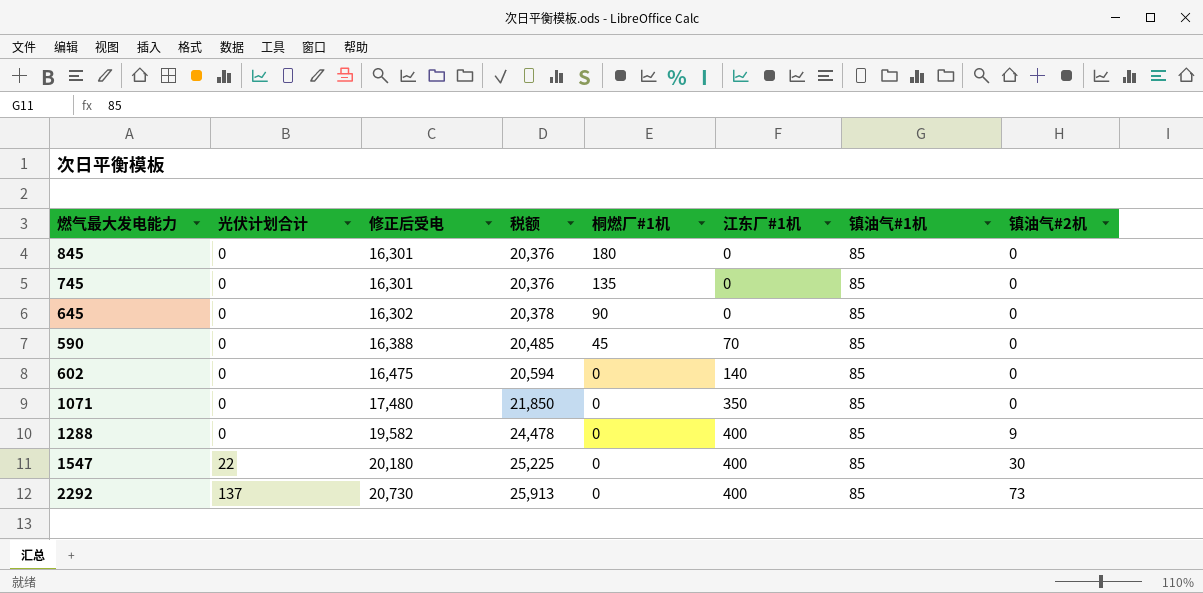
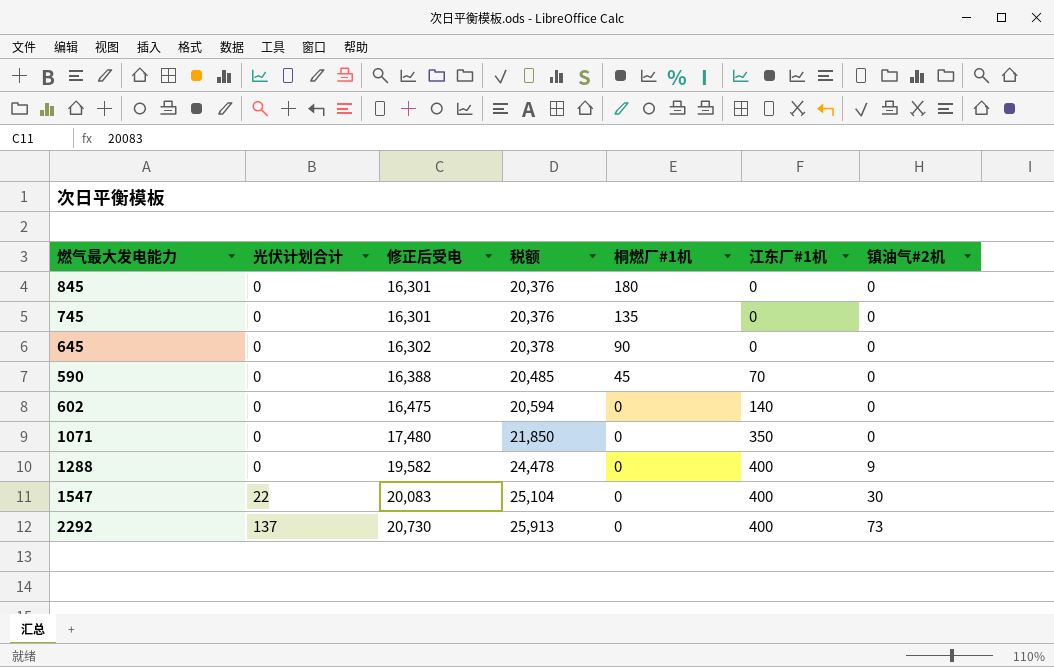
column 镇油气#1机 | position: 7 -> none
1547 | 修正后受电: 20,180 -> 20,083
1547 | 税额: 25,225 -> 25,104

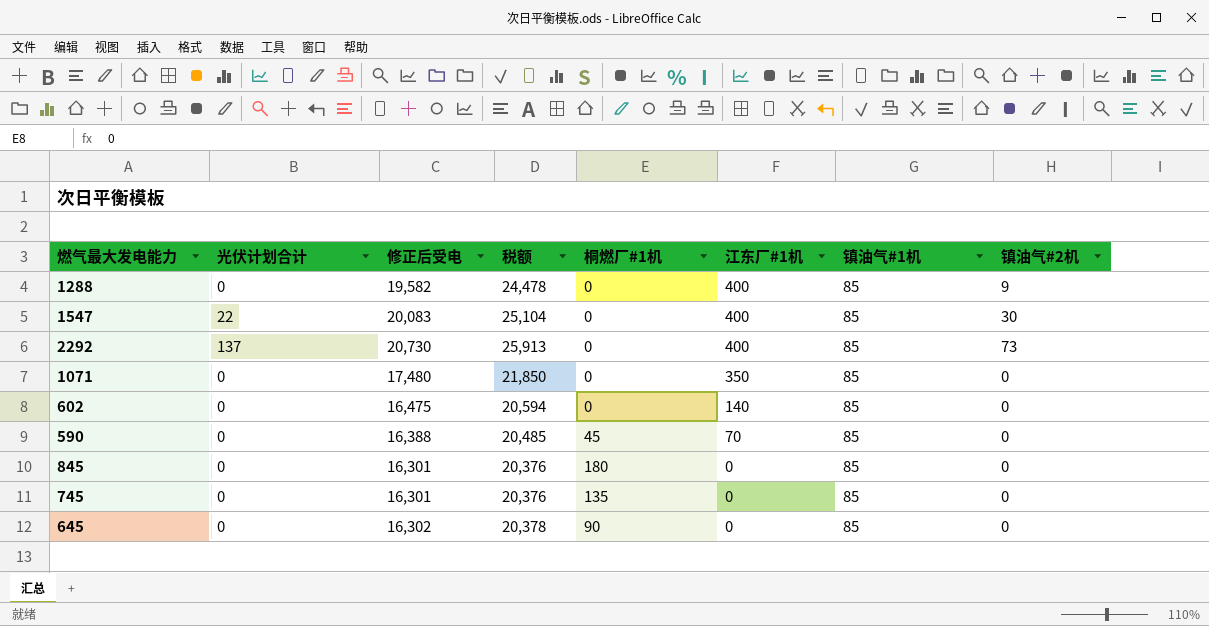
row order: 光伏计划合计 ascending -> 江东厂#1机 descending
column 镇油气#1机 | position: none -> 7

